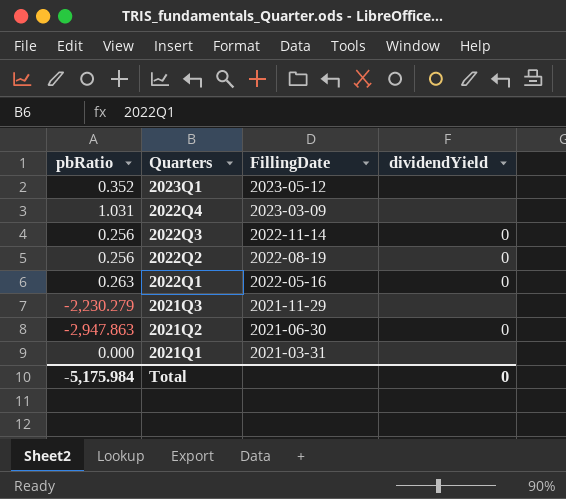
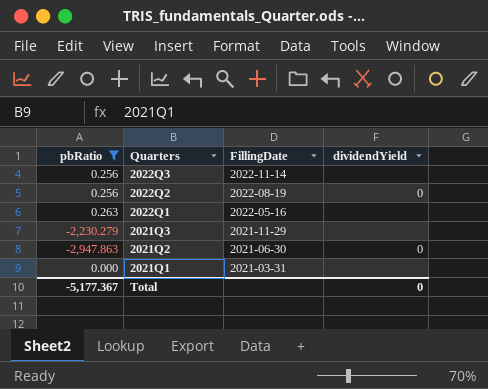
filter: none -> pbRatio <= 0.263
2022Q3 | dividendYield: 0 -> none
2022Q1 | dividendYield: 0 -> none
Total | pbRatio: -5,175.984 -> -5,177.367

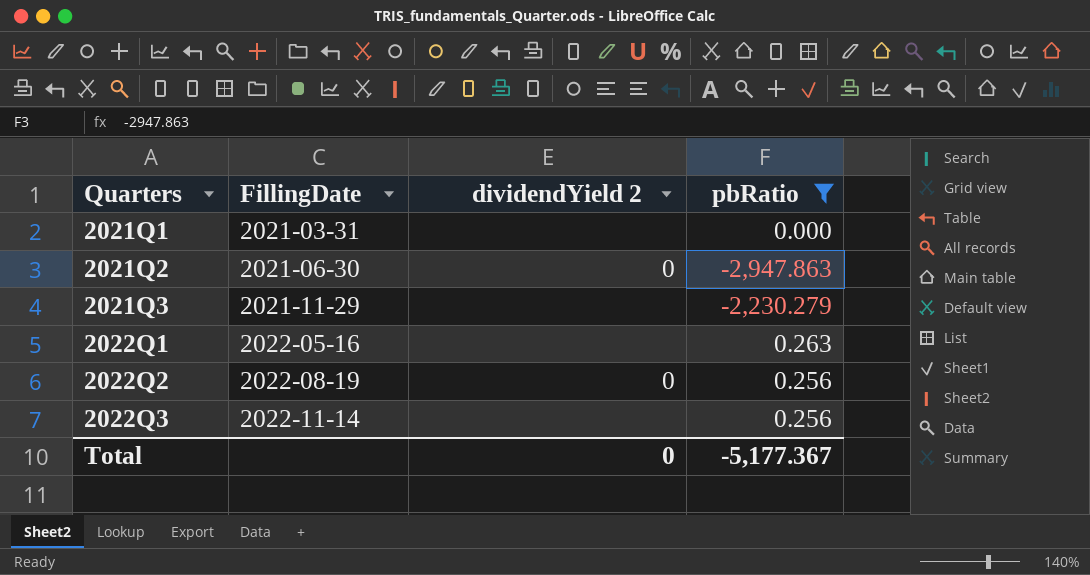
row order: Quarters descending -> Quarters ascending
column name: dividendYield -> dividendYield 2
column pbRatio | position: 1 -> 4

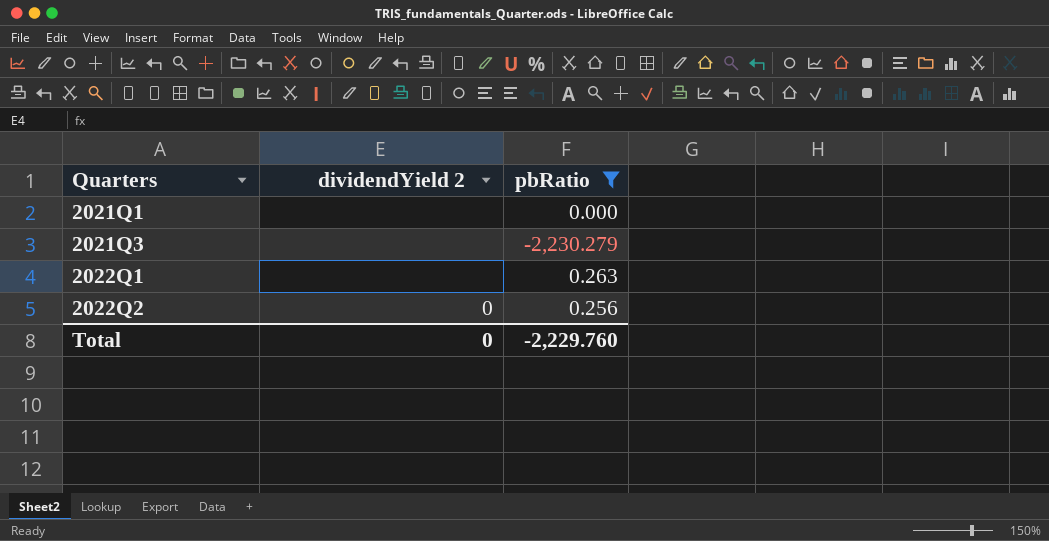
column FillingDate | position: 2 -> none
row 2021Q2: 2021-06-30 | 0 | -2,947.863 -> none
row 2022Q3: 2022-11-14 | none | 0.256 -> none
Total | pbRatio: -5,177.367 -> -2,229.760

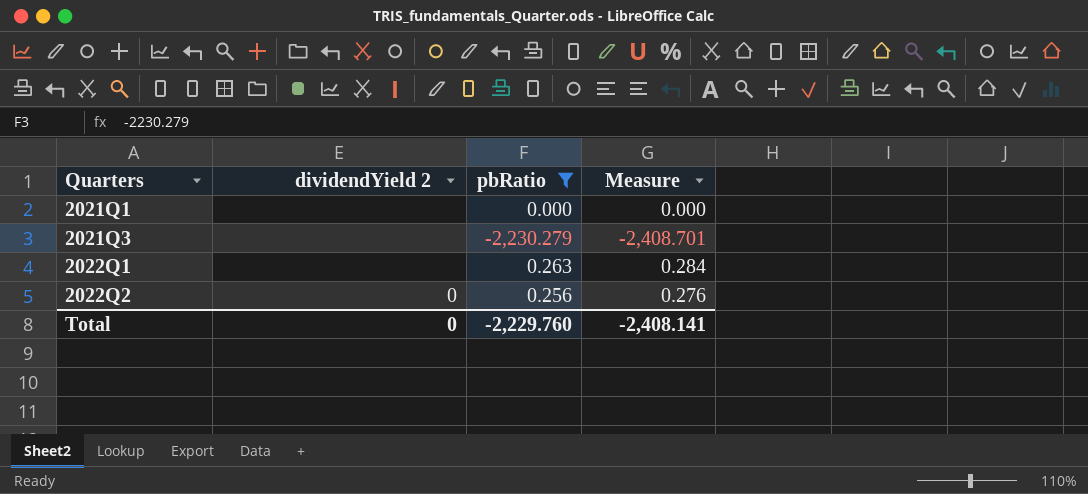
column Measure | formula: none -> [pbRatio] * 1.08

